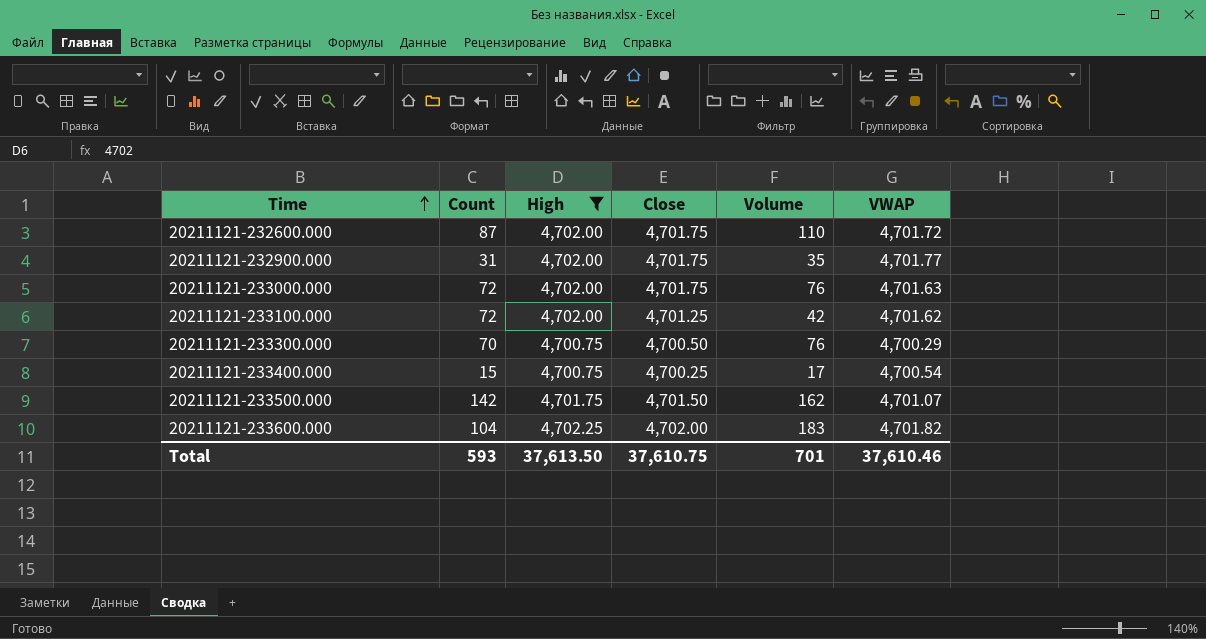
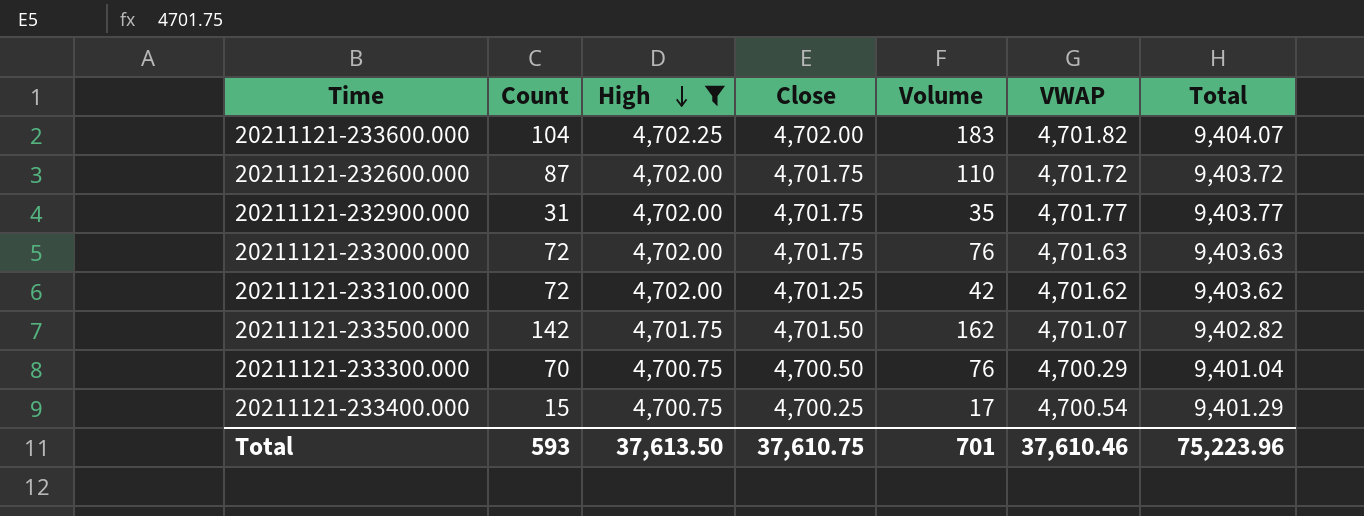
row order: Time ascending -> High descending
column Total | formula: none -> [High] + [VWAP]

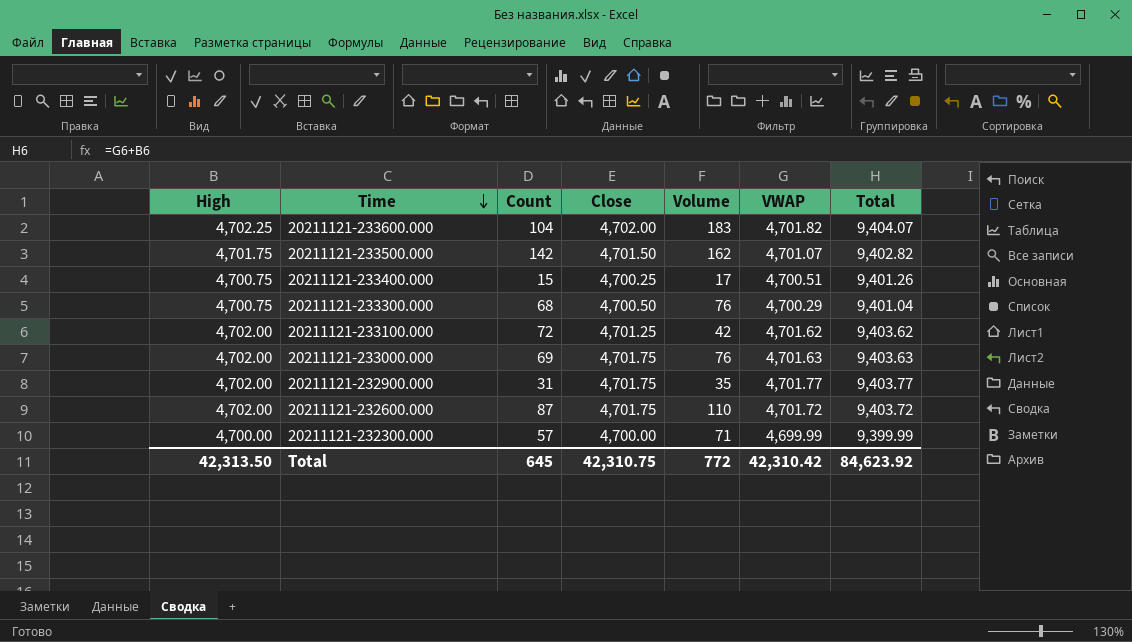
filter: High != 4,700.00 -> none
row order: High descending -> Time descending
column High | position: 3 -> 1
20211121-233400.000 | VWAP: 4,700.54 -> 4,700.51
20211121-233400.000 | Total: 9,401.29 -> 9,401.26
20211121-233300.000 | Count: 70 -> 68
20211121-233000.000 | Count: 72 -> 69
Total | High: 37,613.50 -> 42,313.50
Total | Count: 593 -> 645
Total | Close: 37,610.75 -> 42,310.75
Total | Volume: 701 -> 772
Total | VWAP: 37,610.46 -> 42,310.42
Total | Total: 75,223.96 -> 84,623.92

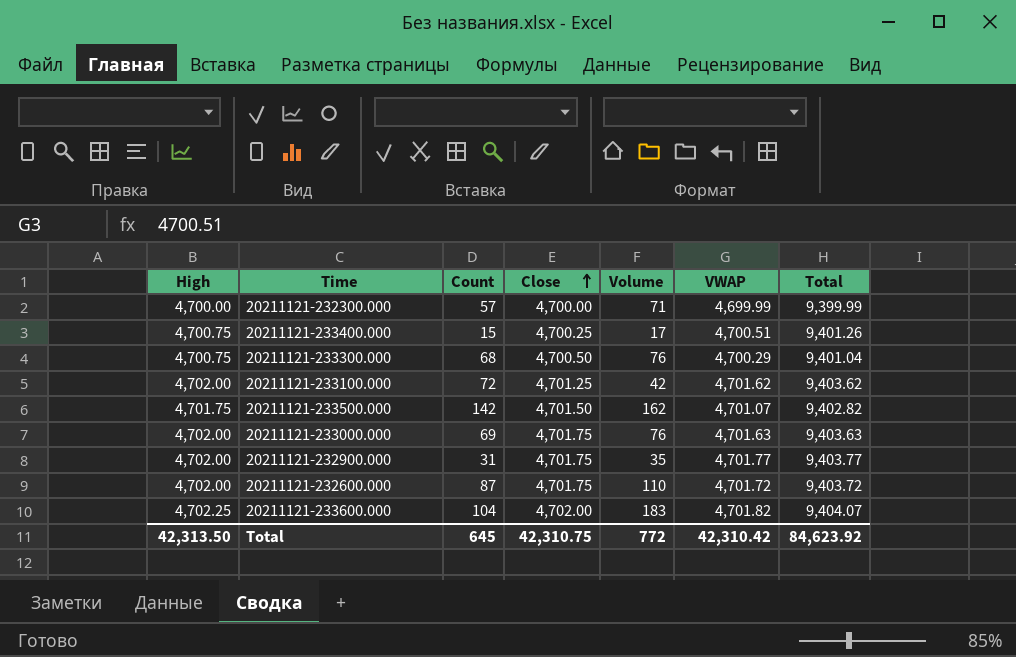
row order: Time descending -> Close ascending

